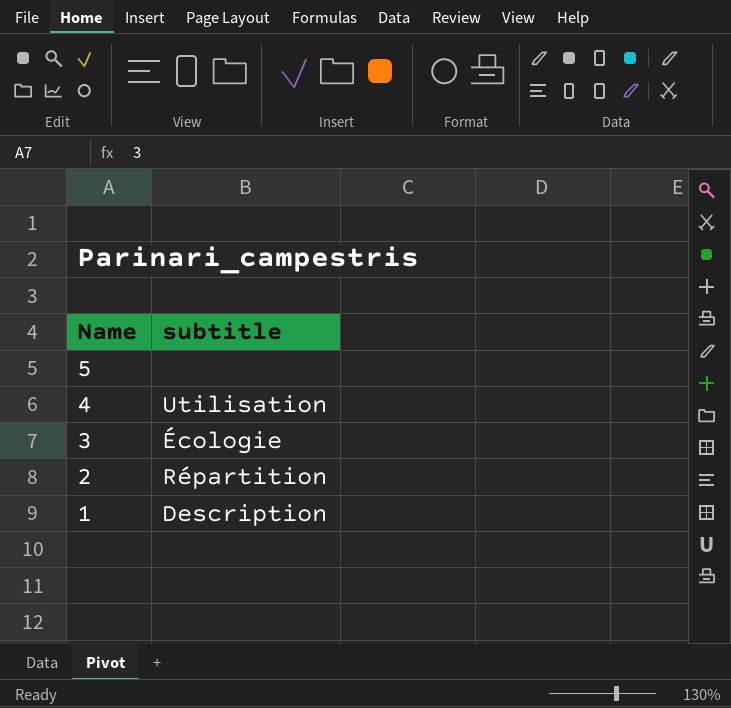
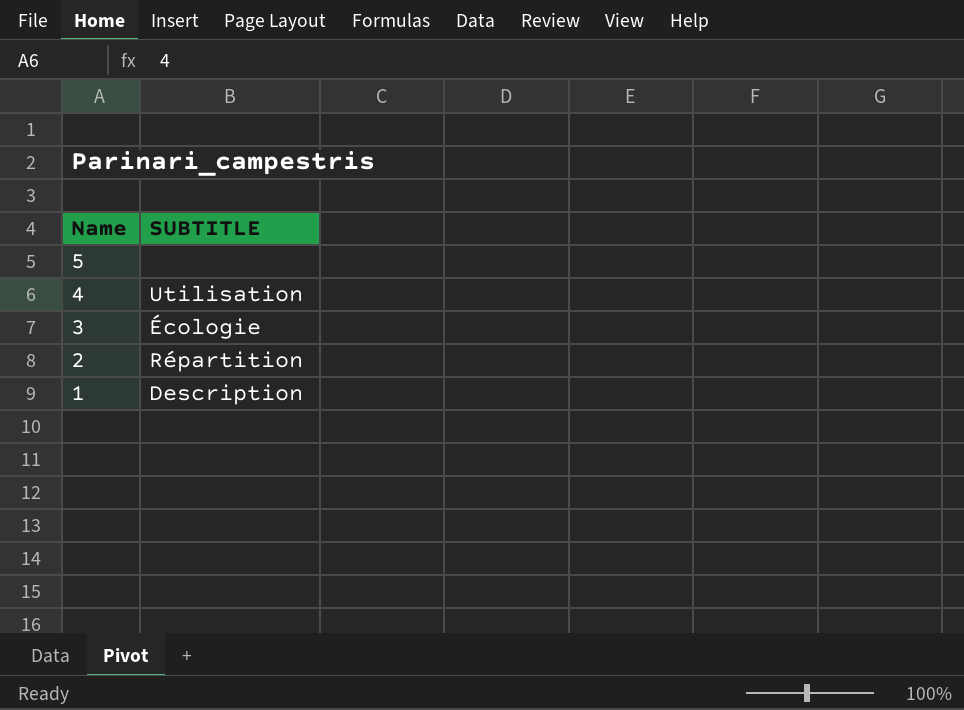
column name: subtitle -> SUBTITLE

